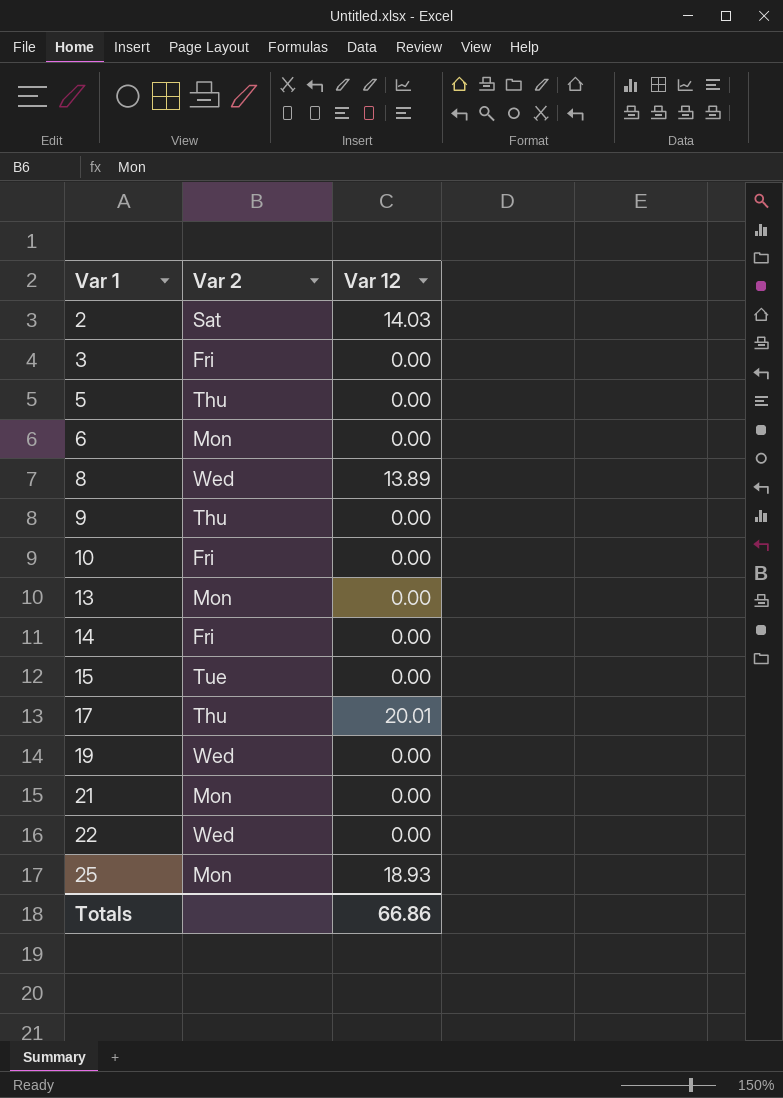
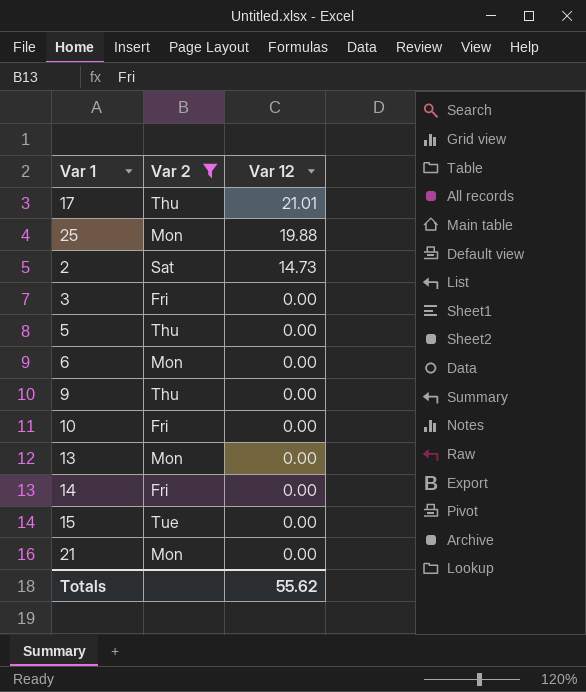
filter: none -> Var 2 != Wed
row order: Var 1 ascending -> Var 12 descending
17 | Var 12: 20.01 -> 21.01
25 | Var 12: 18.93 -> 19.88
2 | Var 12: 14.03 -> 14.73
Totals | Var 12: 66.86 -> 55.62

